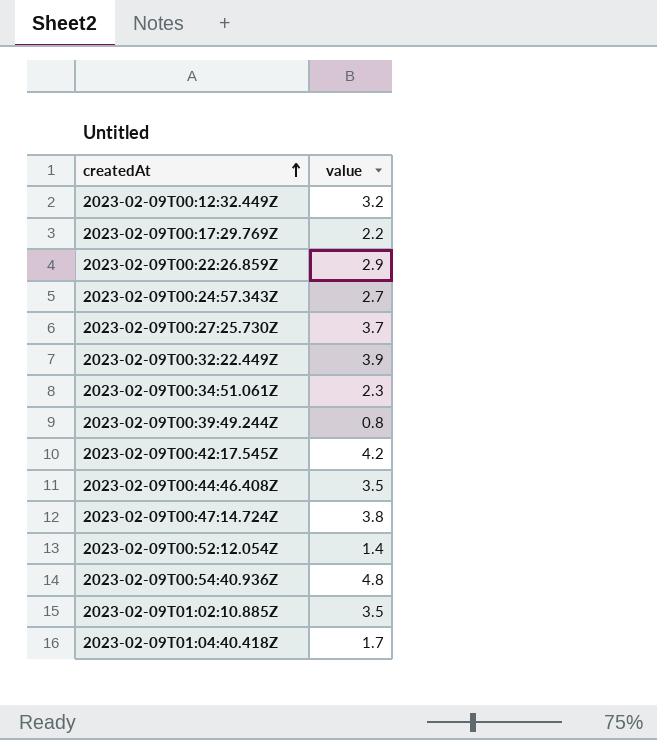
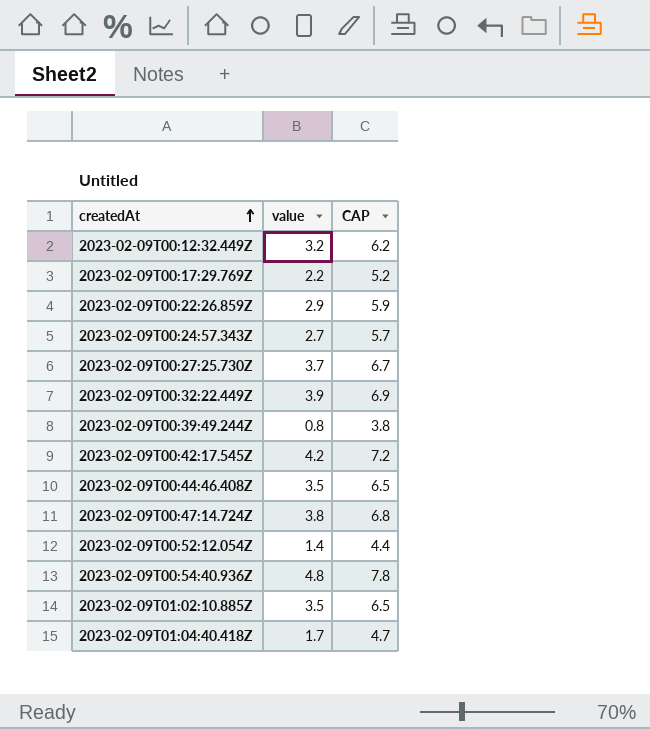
column CAP | formula: none -> [value] + 3
row 2023-02-09T00:34:51.061Z: 2.3 -> none

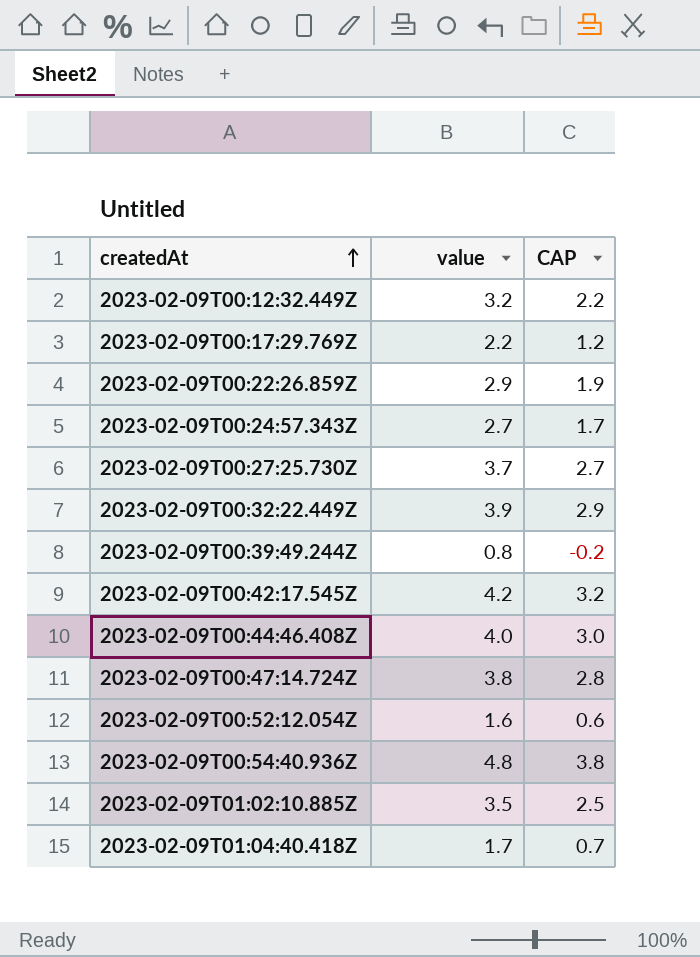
column CAP | formula: [value] + 3 -> [value] - 1
2023-02-09T00:44:46.408Z | value: 3.5 -> 4.0
2023-02-09T00:52:12.054Z | value: 1.4 -> 1.6

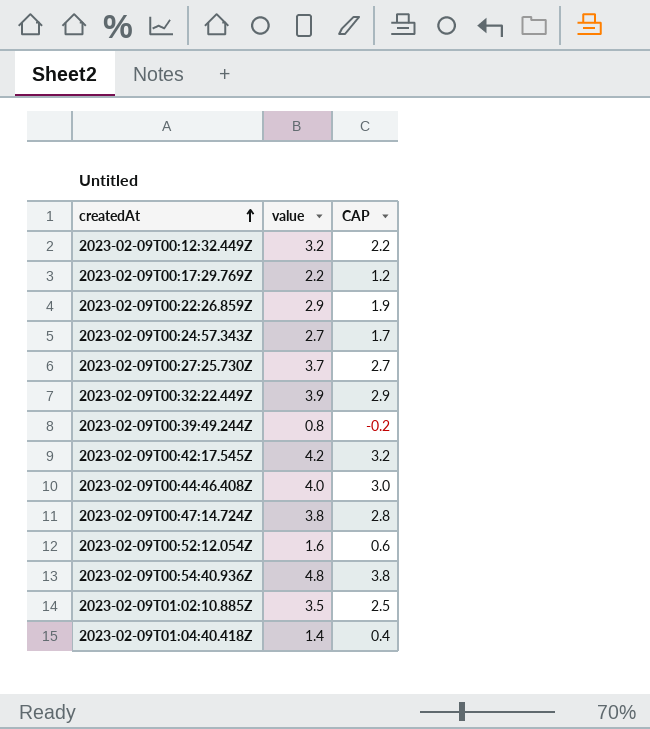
2023-02-09T01:04:40.418Z | value: 1.7 -> 1.4
2023-02-09T01:04:40.418Z | CAP: 0.7 -> 0.4

